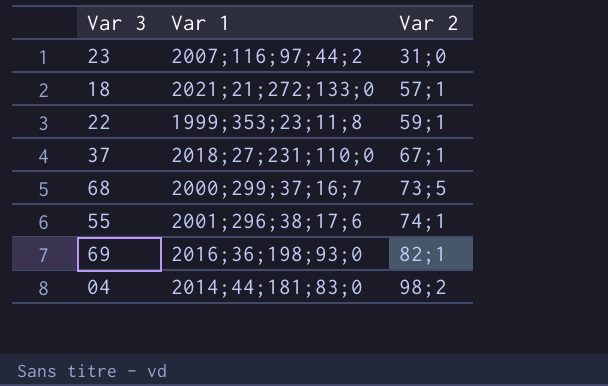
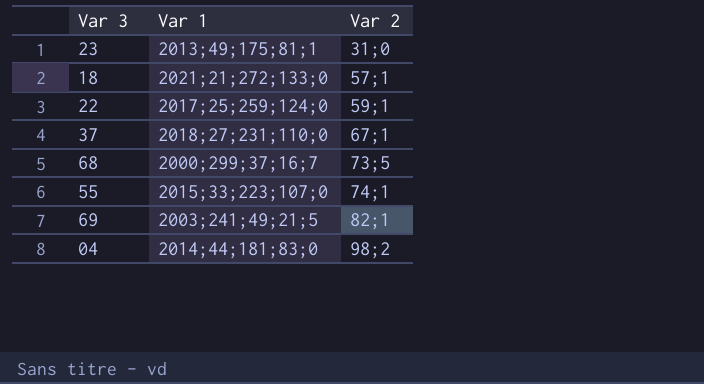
23 | Var 1: 2007;116;97;44;2 -> 2013;49;175;81;1
22 | Var 1: 1999;353;23;11;8 -> 2017;25;259;124;0
55 | Var 1: 2001;296;38;17;6 -> 2015;33;223;107;0
69 | Var 1: 2016;36;198;93;0 -> 2003;241;49;21;5

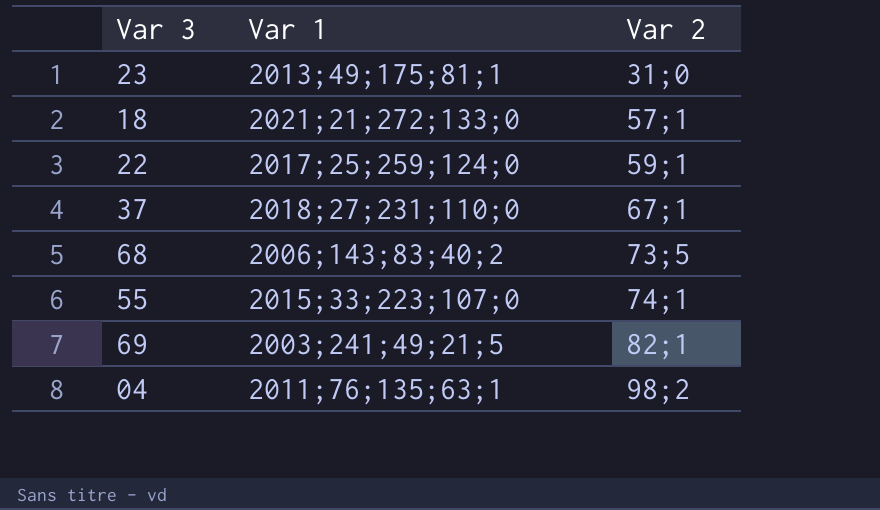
68 | Var 1: 2000;299;37;16;7 -> 2006;143;83;40;2
04 | Var 1: 2014;44;181;83;0 -> 2011;76;135;63;1

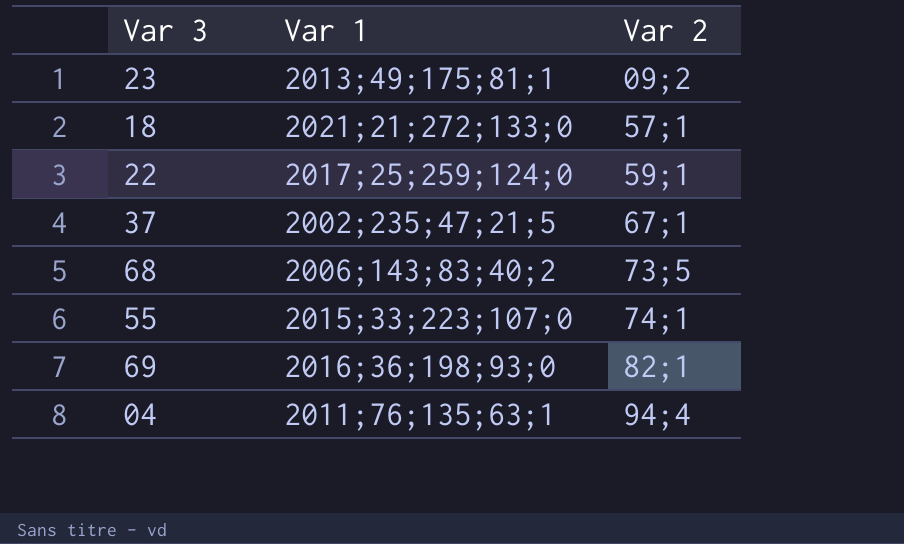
23 | Var 2: 31;0 -> 09;2
37 | Var 1: 2018;27;231;110;0 -> 2002;235;47;21;5
69 | Var 1: 2003;241;49;21;5 -> 2016;36;198;93;0
04 | Var 2: 98;2 -> 94;4

